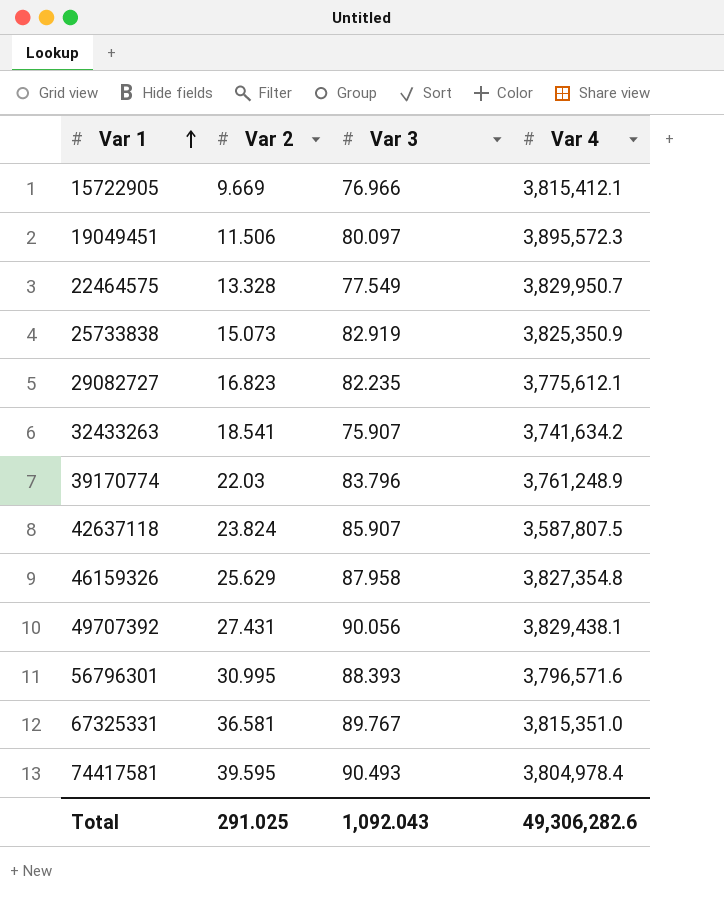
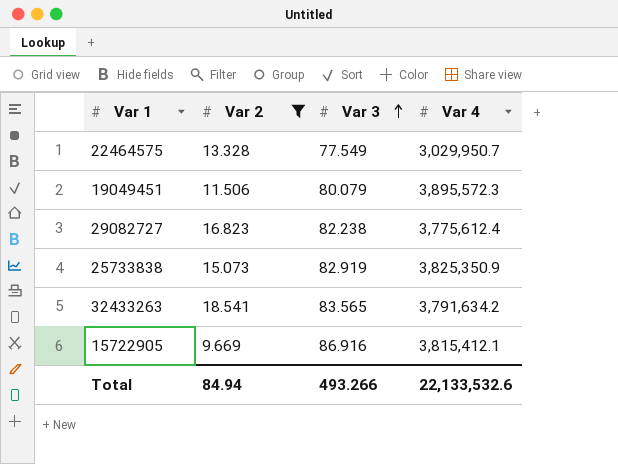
filter: none -> Var 2 <= 18.541
row order: Var 1 ascending -> Var 3 ascending
22464575 | Var 4: 3,829,950.7 -> 3,029,950.7
19049451 | Var 3: 80.097 -> 80.079
29082727 | Var 3: 82.235 -> 82.238
29082727 | Var 4: 3,775,612.1 -> 3,775,612.4
32433263 | Var 3: 75.907 -> 83.565
32433263 | Var 4: 3,741,634.2 -> 3,791,634.2
15722905 | Var 3: 76.966 -> 86.916
Total | Var 2: 291.025 -> 84.94
Total | Var 3: 1,092.043 -> 493.266
Total | Var 4: 49,306,282.6 -> 22,133,532.6

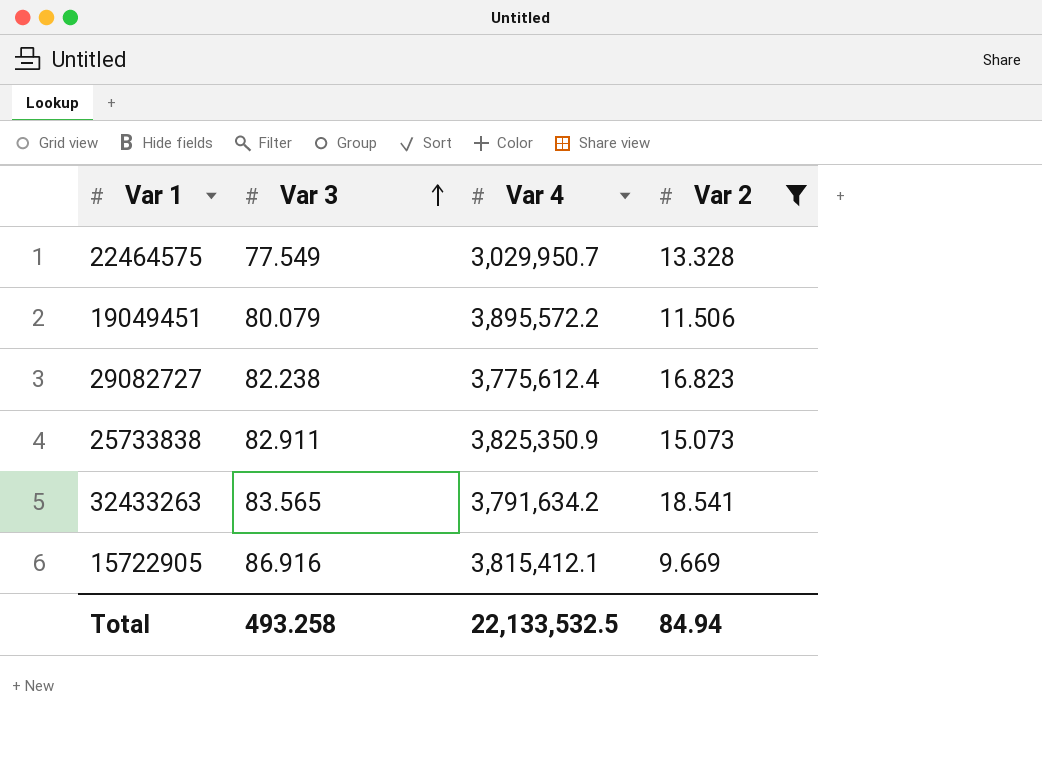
column Var 2 | position: 2 -> 4
19049451 | Var 4: 3,895,572.3 -> 3,895,572.2
25733838 | Var 3: 82.919 -> 82.911
Total | Var 3: 493.266 -> 493.258
Total | Var 4: 22,133,532.6 -> 22,133,532.5

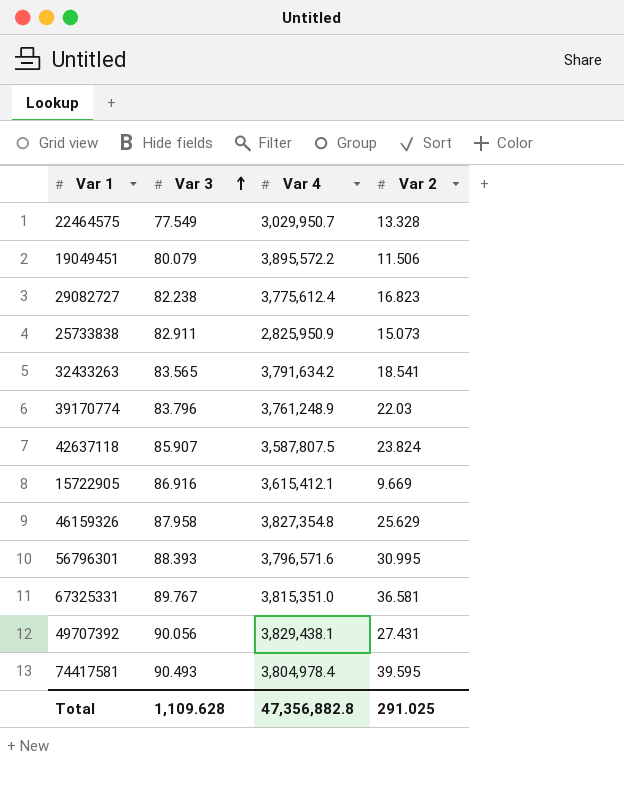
filter: Var 2 <= 18.541 -> none
25733838 | Var 4: 3,825,350.9 -> 2,825,950.9
15722905 | Var 4: 3,815,412.1 -> 3,615,412.1
Total | Var 3: 493.258 -> 1,109.628
Total | Var 4: 22,133,532.5 -> 47,356,882.8
Total | Var 2: 84.94 -> 291.025

